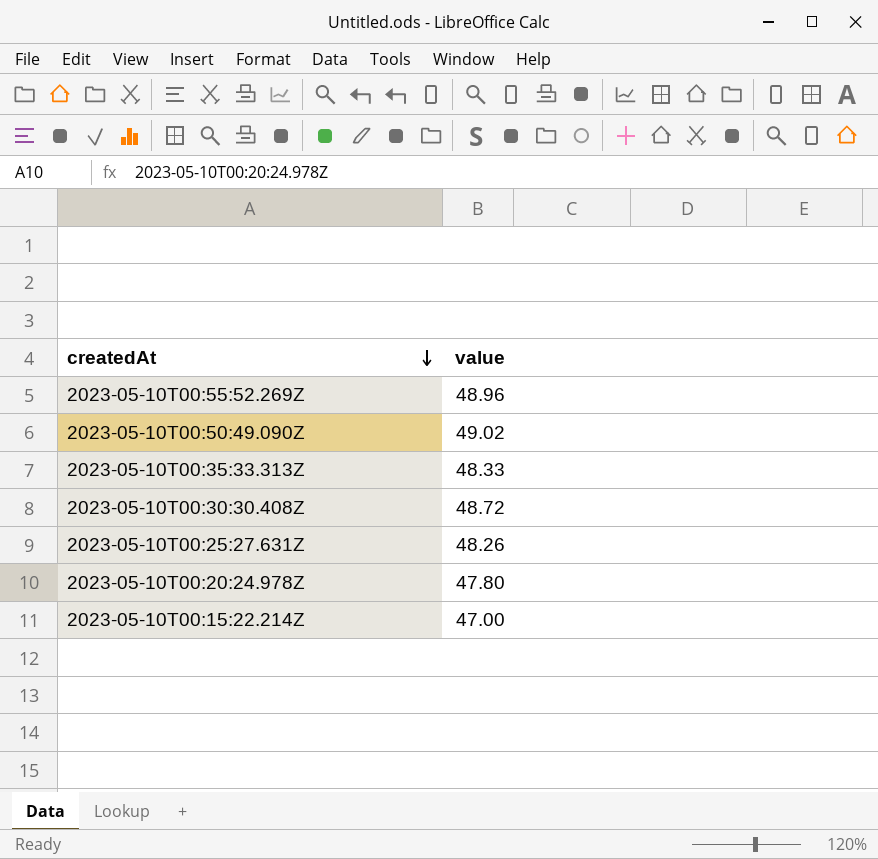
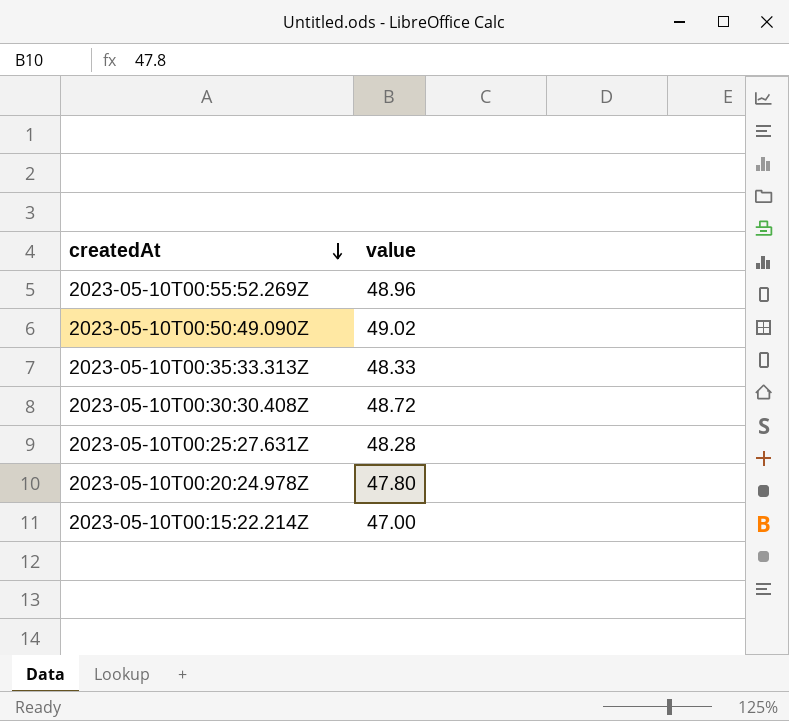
2023-05-10T00:25:27.631Z | value: 48.26 -> 48.28

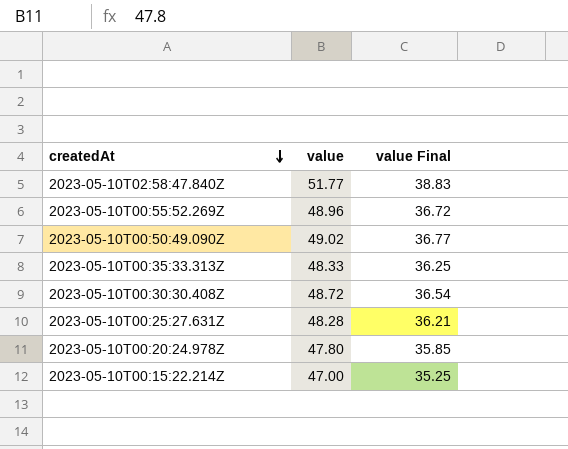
column value Final | formula: none -> [value] * 0.75
row 2023-05-10T02:58:47.840Z: none -> 51.77 | 38.83

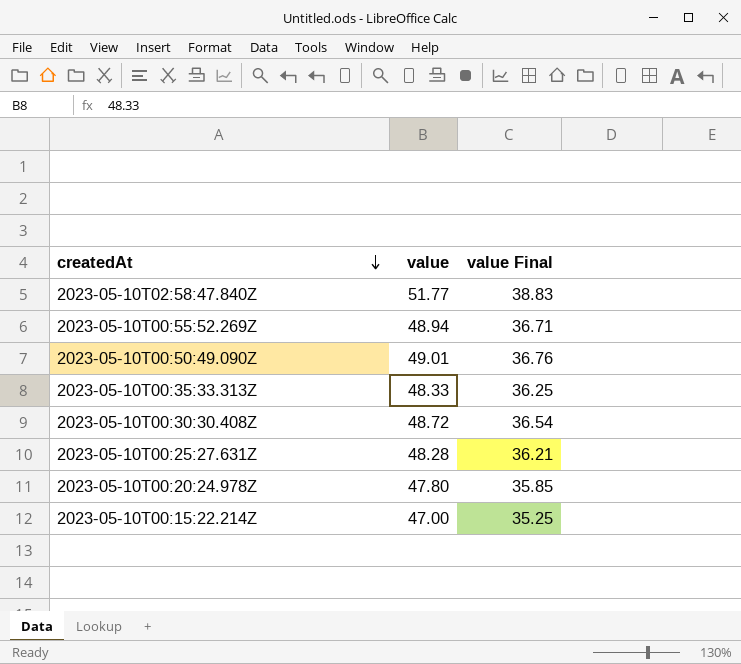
2023-05-10T00:55:52.269Z | value: 48.96 -> 48.94
2023-05-10T00:55:52.269Z | value Final: 36.72 -> 36.71
2023-05-10T00:50:49.090Z | value: 49.02 -> 49.01
2023-05-10T00:50:49.090Z | value Final: 36.77 -> 36.76

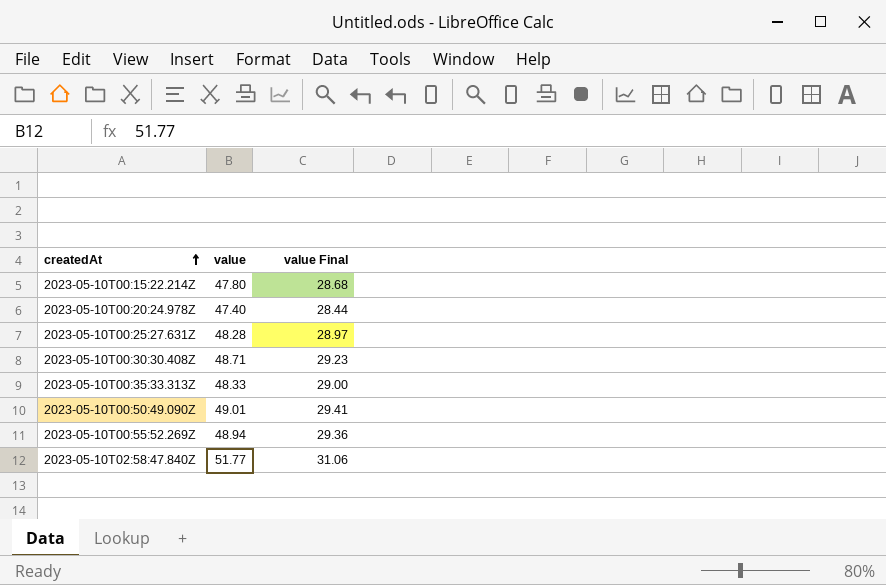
row order: createdAt descending -> createdAt ascending
column value Final | formula: [value] * 0.75 -> [value] * 0.6
2023-05-10T00:15:22.214Z | value: 47.00 -> 47.80
2023-05-10T00:20:24.978Z | value: 47.80 -> 47.40
2023-05-10T00:30:30.408Z | value: 48.72 -> 48.71

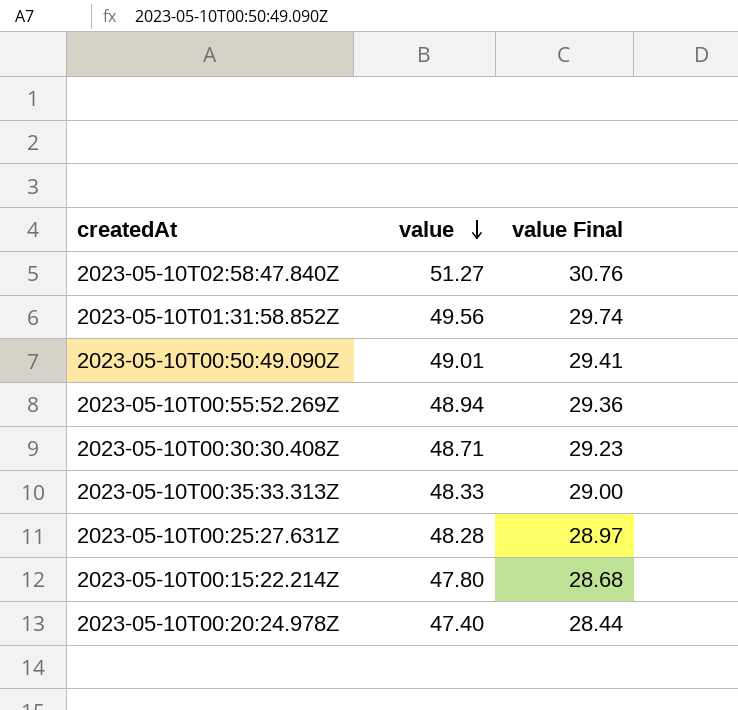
row order: createdAt ascending -> value descending
2023-05-10T02:58:47.840Z | value: 51.77 -> 51.27
2023-05-10T02:58:47.840Z | value Final: 31.06 -> 30.76
row 2023-05-10T01:31:58.852Z: none -> 49.56 | 29.74

